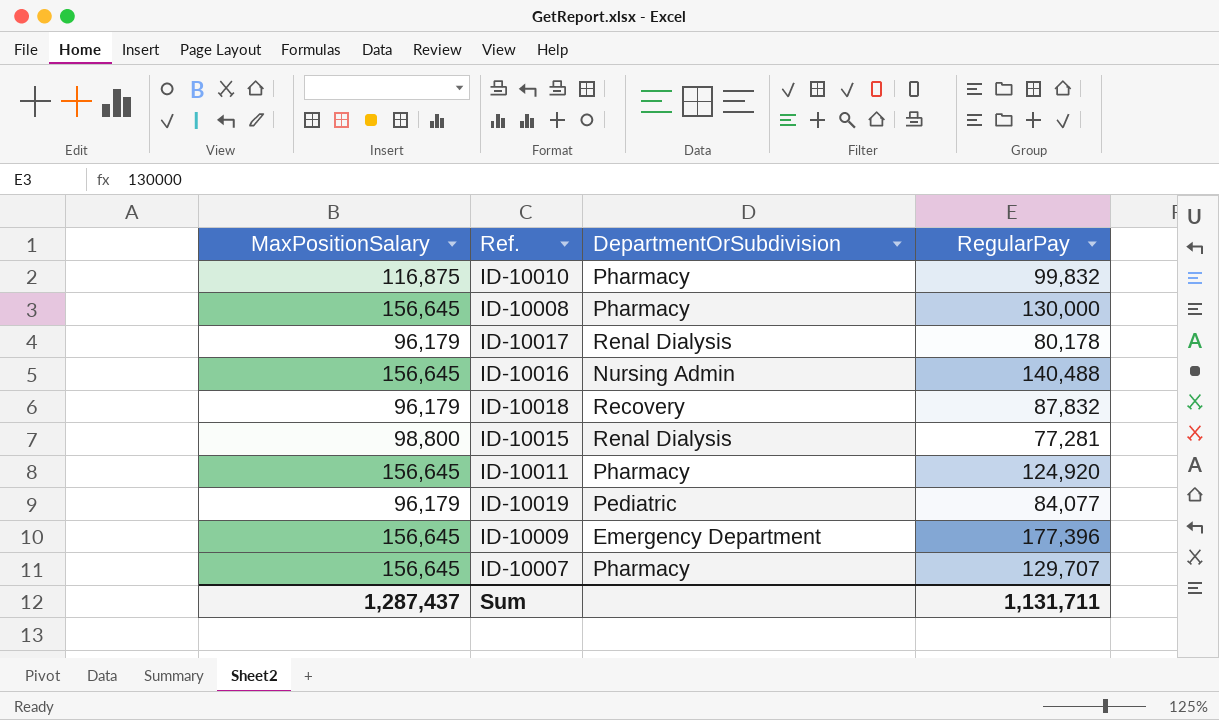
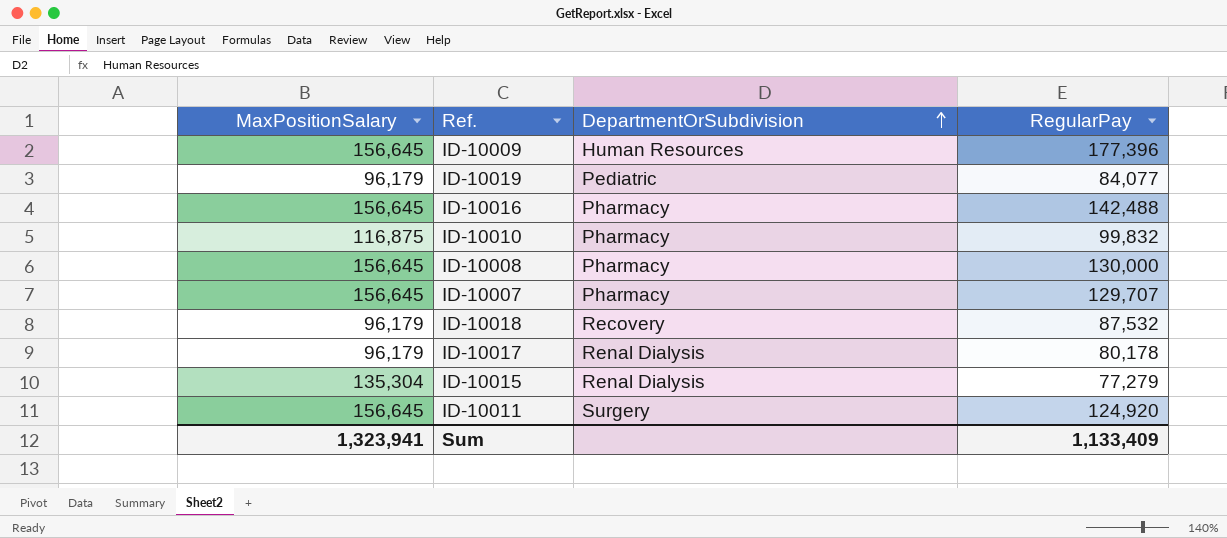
row order: none -> DepartmentOrSubdivision ascending
ID-10009 | DepartmentOrSubdivision: Emergency Department -> Human Resources
ID-10016 | DepartmentOrSubdivision: Nursing Admin -> Pharmacy
ID-10016 | RegularPay: 140,488 -> 142,488
ID-10018 | RegularPay: 87,832 -> 87,532
ID-10015 | MaxPositionSalary: 98,800 -> 135,304
ID-10015 | RegularPay: 77,281 -> 77,279
ID-10011 | DepartmentOrSubdivision: Pharmacy -> Surgery
Sum | MaxPositionSalary: 1,287,437 -> 1,323,941
Sum | RegularPay: 1,131,711 -> 1,133,409

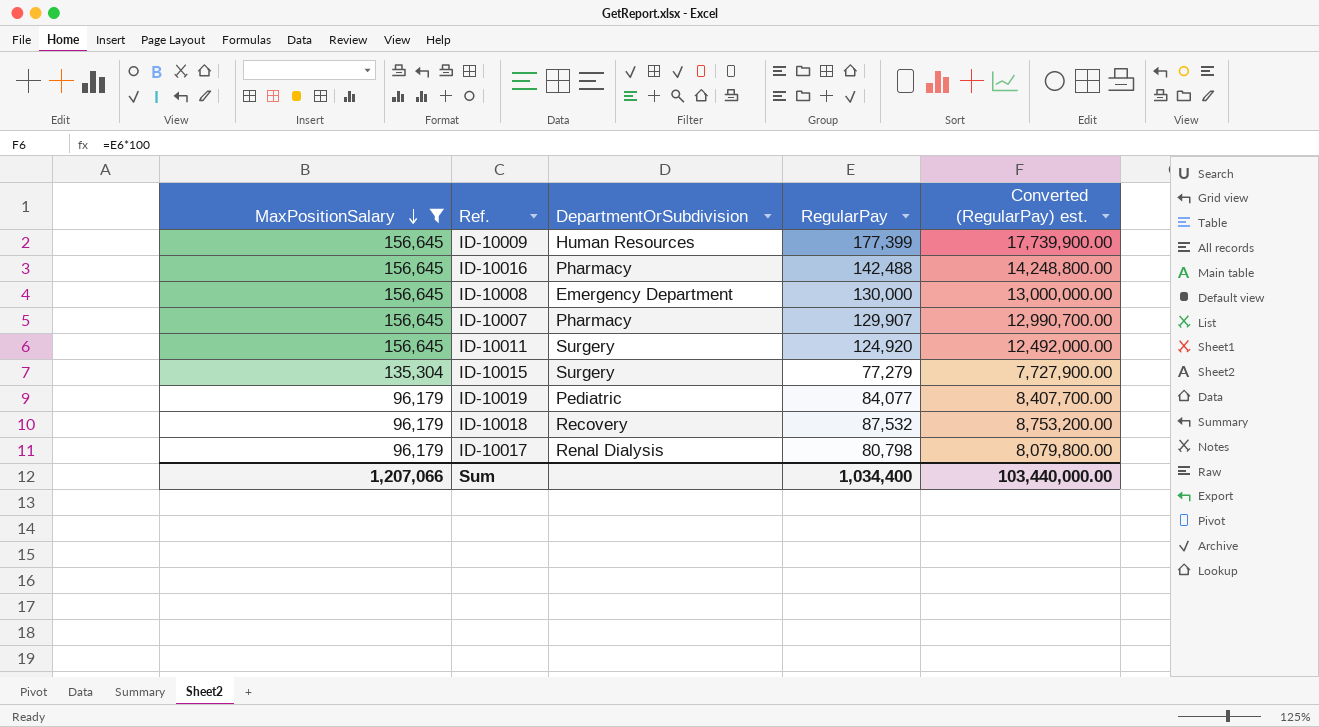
filter: none -> MaxPositionSalary != 116,875
row order: DepartmentOrSubdivision ascending -> MaxPositionSalary descending
column Converted (RegularPay) est. | formula: none -> [RegularPay] * 100
ID-10009 | RegularPay: 177,396 -> 177,399
ID-10008 | DepartmentOrSubdivision: Pharmacy -> Emergency Department
ID-10007 | RegularPay: 129,707 -> 129,907
ID-10015 | DepartmentOrSubdivision: Renal Dialysis -> Surgery
ID-10017 | RegularPay: 80,178 -> 80,798
Sum | MaxPositionSalary: 1,323,941 -> 1,207,066
Sum | RegularPay: 1,133,409 -> 1,034,400

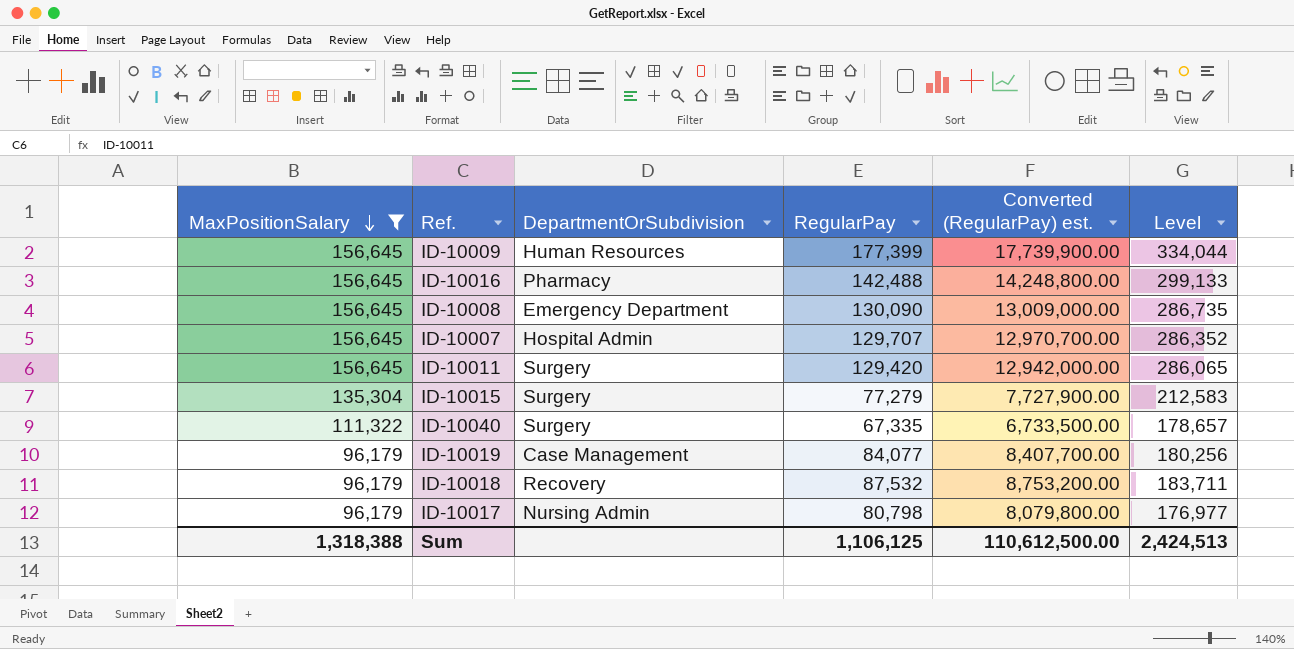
column Level | formula: none -> [MaxPositionSalary] + [RegularPay]
ID-10008 | RegularPay: 130,000 -> 130,090
ID-10008 | Converted (RegularPay) est.: 13,000,000.00 -> 13,009,000.00
ID-10007 | DepartmentOrSubdivision: Pharmacy -> Hospital Admin
ID-10007 | RegularPay: 129,907 -> 129,707
ID-10007 | Converted (RegularPay) est.: 12,990,700.00 -> 12,970,700.00
ID-10011 | RegularPay: 124,920 -> 129,420
ID-10011 | Converted (RegularPay) est.: 12,492,000.00 -> 12,942,000.00
row ID-10040: none -> 111,322 | Surgery | 67,335 | 6,733,500.00 | 178,657
ID-10019 | DepartmentOrSubdivision: Pediatric -> Case Management
ID-10017 | DepartmentOrSubdivision: Renal Dialysis -> Nursing Admin
Sum | MaxPositionSalary: 1,207,066 -> 1,318,388
Sum | RegularPay: 1,034,400 -> 1,106,125
Sum | Converted (RegularPay) est.: 103,440,000.00 -> 110,612,500.00

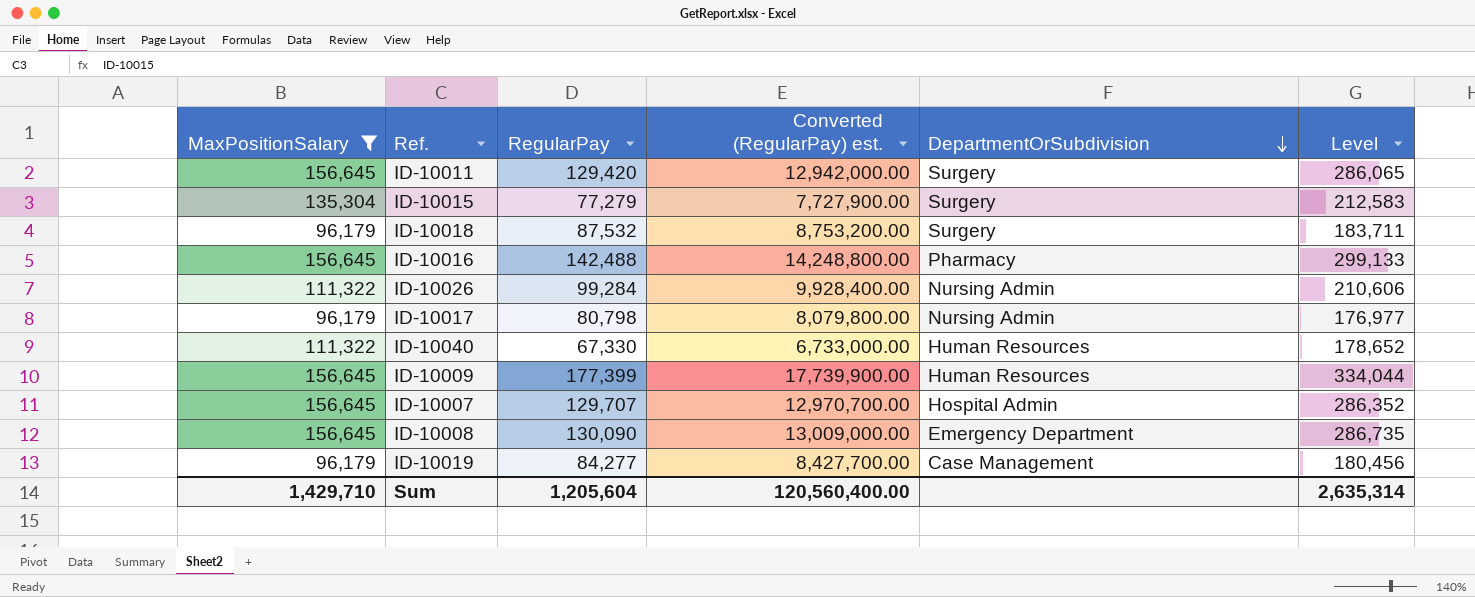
row order: MaxPositionSalary descending -> DepartmentOrSubdivision descending
column DepartmentOrSubdivision | position: 3 -> 5
ID-10018 | DepartmentOrSubdivision: Recovery -> Surgery
row ID-10026: none -> 111,322 | 99,284 | 9,928,400.00 | Nursing Admin | 210,606
ID-10040 | RegularPay: 67,335 -> 67,330
ID-10040 | Converted (RegularPay) est.: 6,733,500.00 -> 6,733,000.00
ID-10040 | DepartmentOrSubdivision: Surgery -> Human Resources
ID-10040 | Level: 178,657 -> 178,652
ID-10019 | RegularPay: 84,077 -> 84,277
ID-10019 | Converted (RegularPay) est.: 8,407,700.00 -> 8,427,700.00
ID-10019 | Level: 180,256 -> 180,456
Sum | MaxPositionSalary: 1,318,388 -> 1,429,710
Sum | RegularPay: 1,106,125 -> 1,205,604
Sum | Converted (RegularPay) est.: 110,612,500.00 -> 120,560,400.00
Sum | Level: 2,424,513 -> 2,635,314

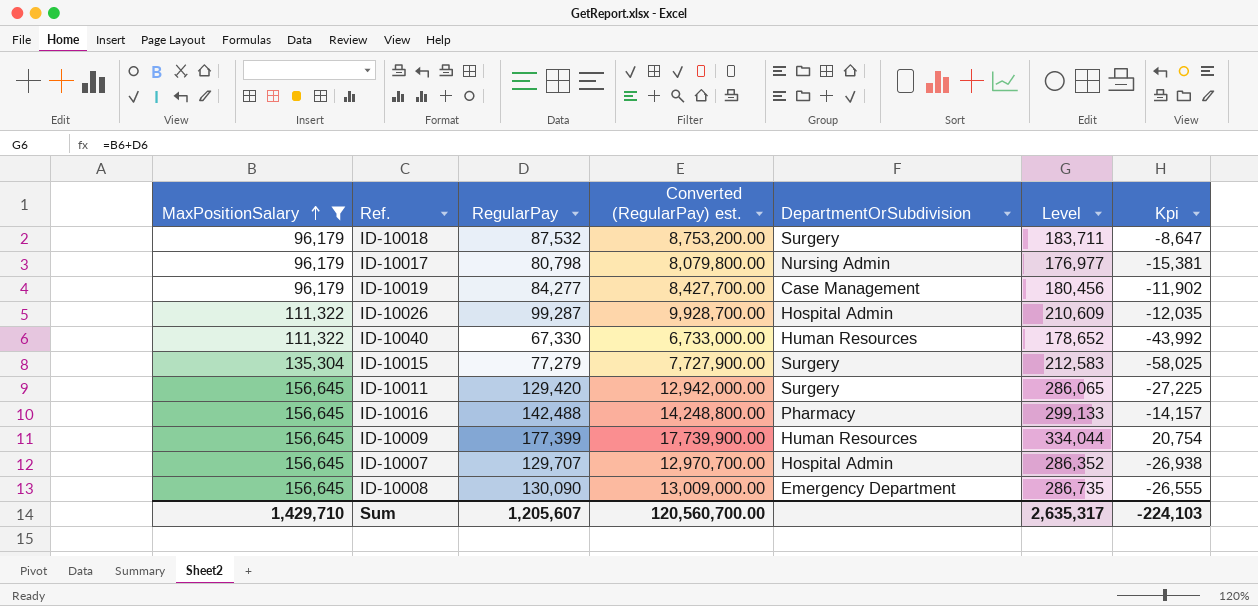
row order: DepartmentOrSubdivision descending -> MaxPositionSalary ascending
column Kpi | formula: none -> [RegularPay] - [MaxPositionSalary]
ID-10026 | RegularPay: 99,284 -> 99,287
ID-10026 | Converted (RegularPay) est.: 9,928,400.00 -> 9,928,700.00
ID-10026 | DepartmentOrSubdivision: Nursing Admin -> Hospital Admin
ID-10026 | Level: 210,606 -> 210,609
Sum | RegularPay: 1,205,604 -> 1,205,607
Sum | Converted (RegularPay) est.: 120,560,400.00 -> 120,560,700.00
Sum | Level: 2,635,314 -> 2,635,317

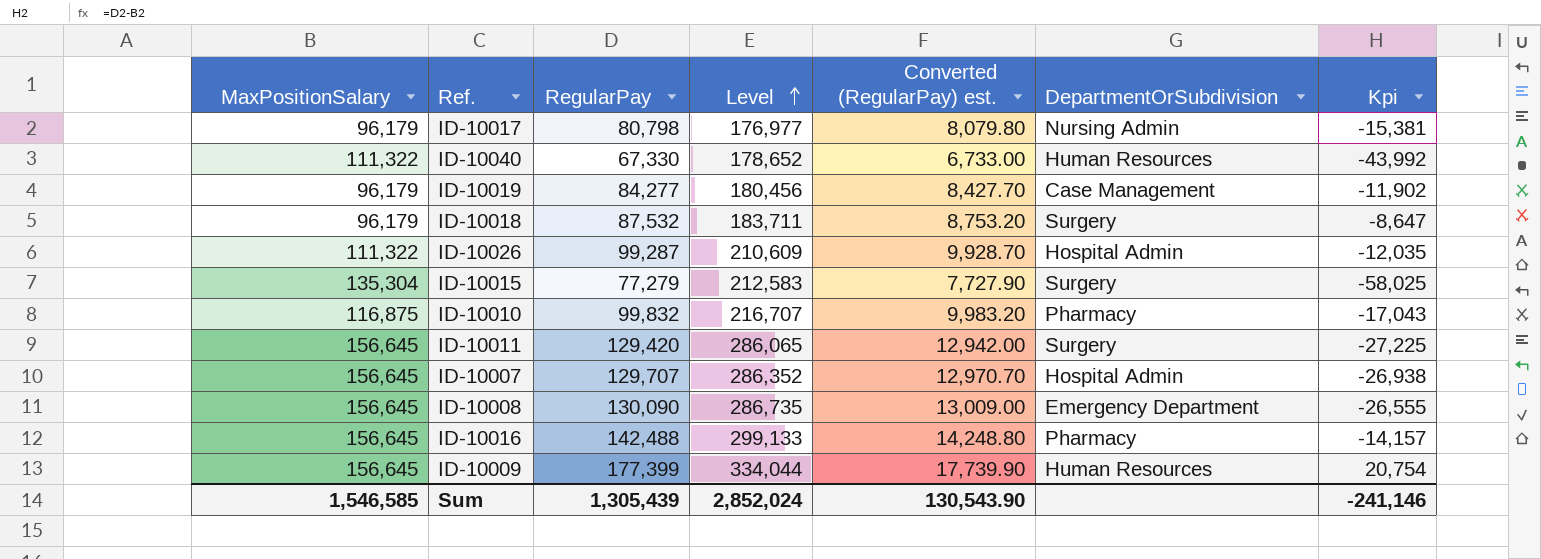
filter: MaxPositionSalary != 116,875 -> none
row order: MaxPositionSalary ascending -> Level ascending
column Level | position: 6 -> 4
column Converted (RegularPay) est. | formula: [RegularPay] * 100 -> [RegularPay] * 0.1
Sum | MaxPositionSalary: 1,429,710 -> 1,546,585
Sum | RegularPay: 1,205,607 -> 1,305,439
Sum | Level: 2,635,317 -> 2,852,024
Sum | Converted (RegularPay) est.: 120,560,700.00 -> 130,543.90
Sum | Kpi: -224,103 -> -241,146

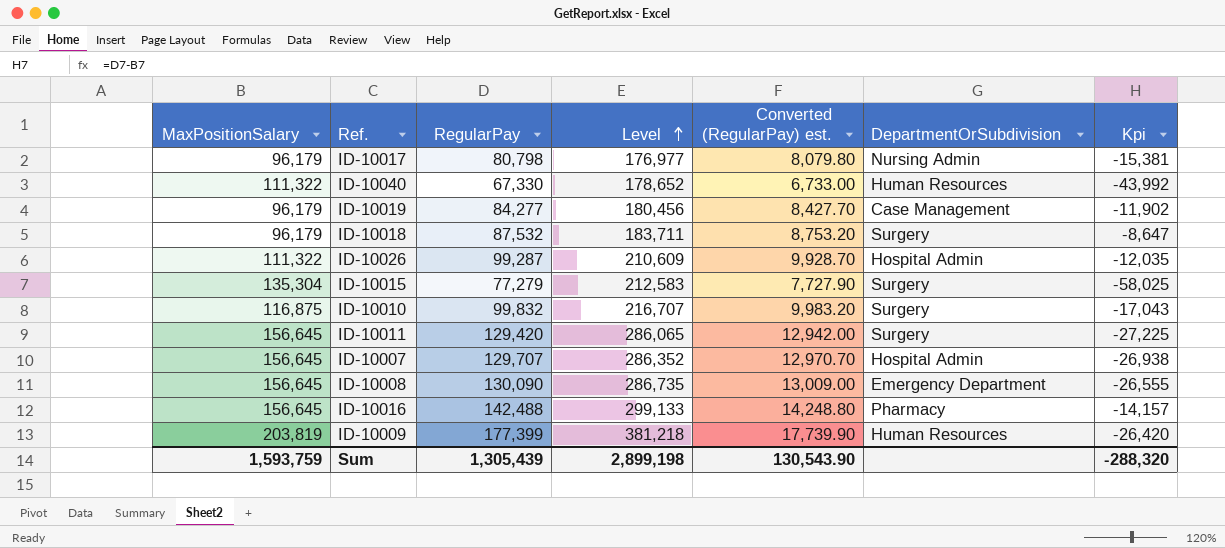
ID-10010 | DepartmentOrSubdivision: Pharmacy -> Surgery
ID-10009 | MaxPositionSalary: 156,645 -> 203,819
ID-10009 | Level: 334,044 -> 381,218
ID-10009 | Kpi: 20,754 -> -26,420
Sum | MaxPositionSalary: 1,546,585 -> 1,593,759
Sum | Level: 2,852,024 -> 2,899,198
Sum | Kpi: -241,146 -> -288,320

